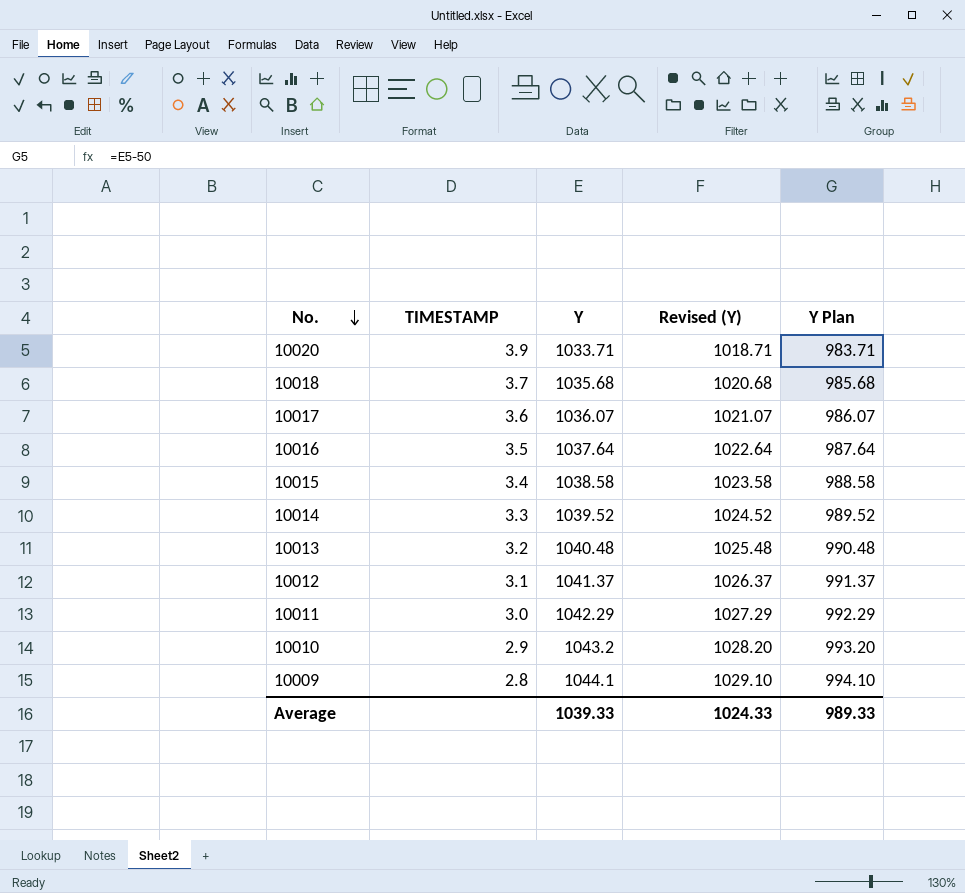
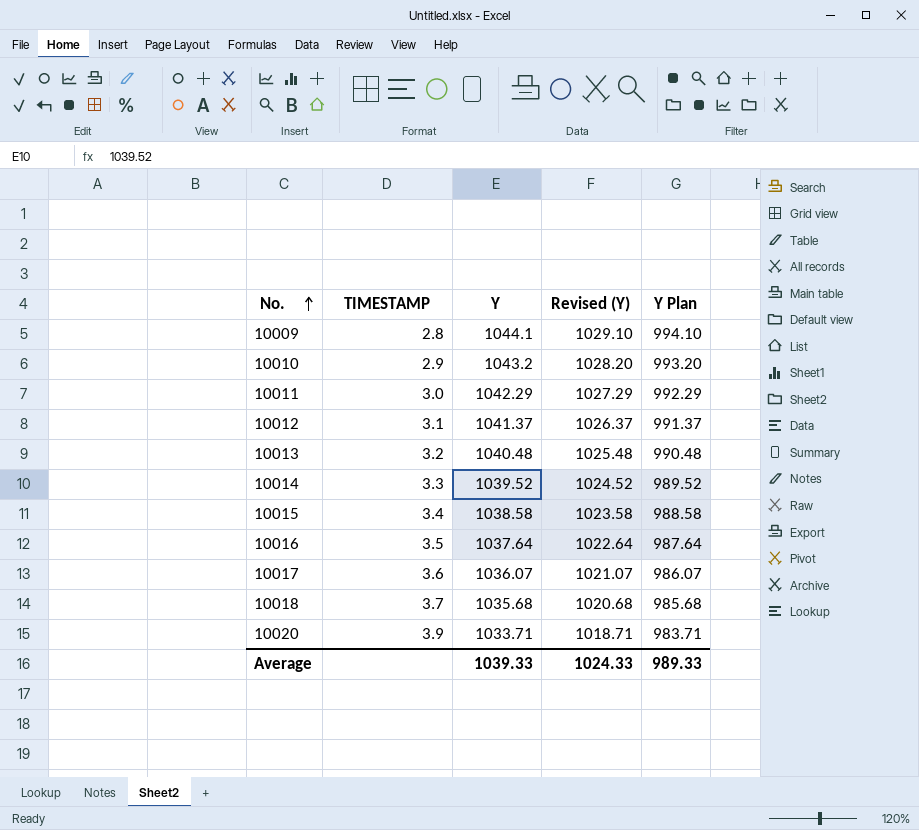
row order: No. descending -> No. ascending

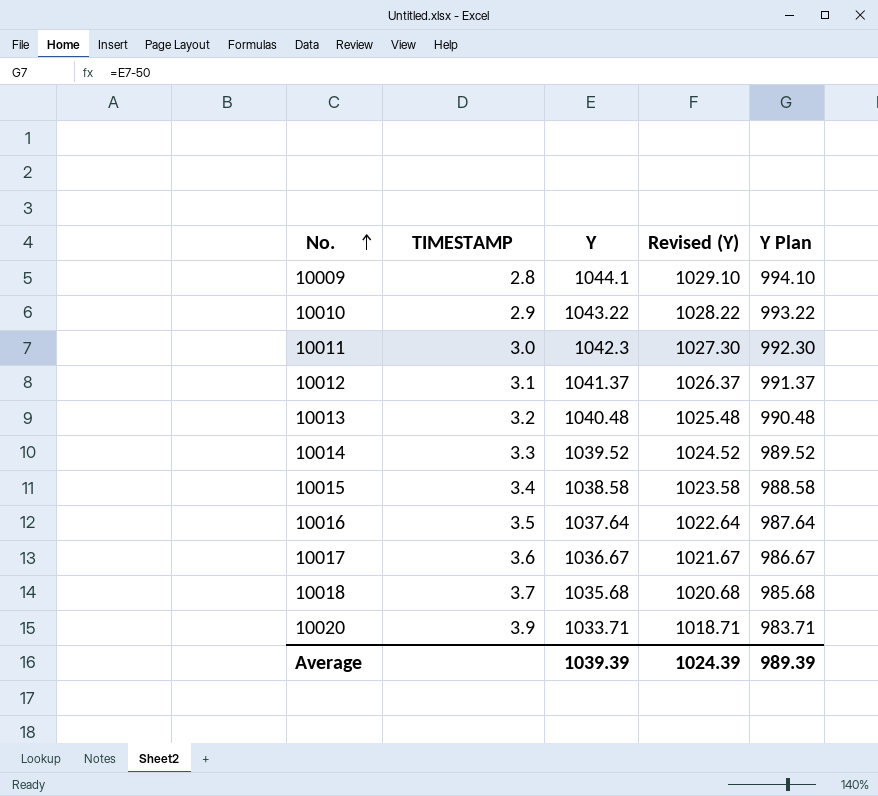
10010 | Y: 1043.2 -> 1043.22
10010 | Revised (Y): 1028.20 -> 1028.22
10010 | Y Plan: 993.20 -> 993.22
10011 | Y: 1042.29 -> 1042.3
10011 | Revised (Y): 1027.29 -> 1027.30
10011 | Y Plan: 992.29 -> 992.30
10017 | Y: 1036.07 -> 1036.67
10017 | Revised (Y): 1021.07 -> 1021.67
10017 | Y Plan: 986.07 -> 986.67
Average | Y: 1039.33 -> 1039.39
Average | Revised (Y): 1024.33 -> 1024.39
Average | Y Plan: 989.33 -> 989.39

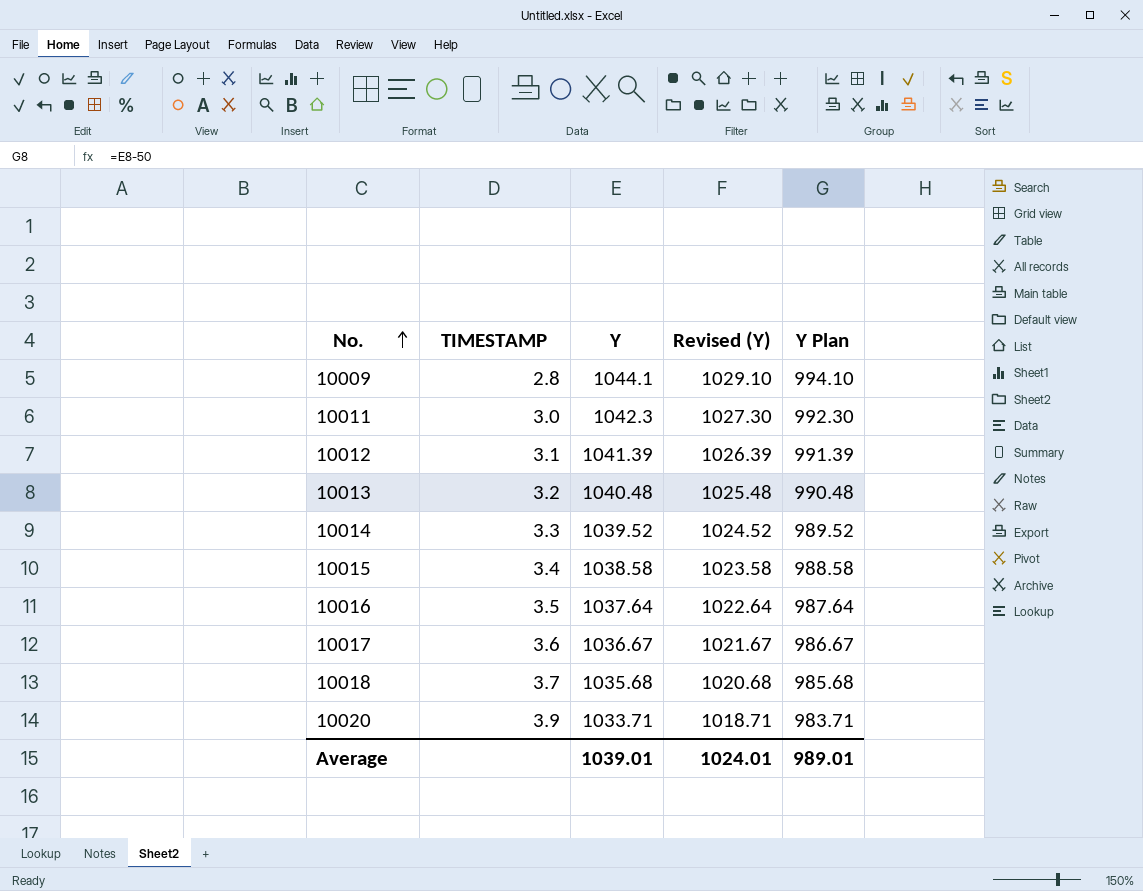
row 10010: 2.9 | 1043.22 | 1028.22 | 993.22 -> none
10012 | Y: 1041.37 -> 1041.39
10012 | Revised (Y): 1026.37 -> 1026.39
10012 | Y Plan: 991.37 -> 991.39
Average | Y: 1039.39 -> 1039.01
Average | Revised (Y): 1024.39 -> 1024.01
Average | Y Plan: 989.39 -> 989.01

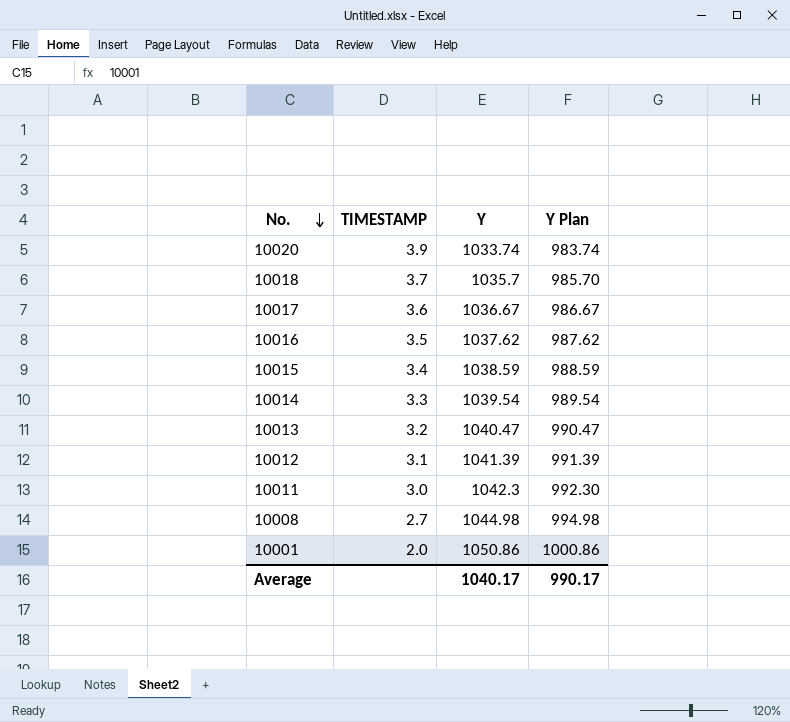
row order: No. ascending -> No. descending
column Revised (Y) | formula: [Y] - 15 -> none
row 10009: 2.8 | 1044.1 | 1029.10 | 994.10 -> none
10020 | Y: 1033.71 -> 1033.74
10020 | Y Plan: 983.71 -> 983.74
10018 | Y: 1035.68 -> 1035.7
10018 | Y Plan: 985.68 -> 985.70
10016 | Y: 1037.64 -> 1037.62
10016 | Y Plan: 987.64 -> 987.62
10015 | Y: 1038.58 -> 1038.59
10015 | Y Plan: 988.58 -> 988.59
10014 | Y: 1039.52 -> 1039.54
10014 | Y Plan: 989.52 -> 989.54
10013 | Y: 1040.48 -> 1040.47
10013 | Y Plan: 990.48 -> 990.47
row 10008: none -> 2.7 | 1044.98 | 994.98
row 10001: none -> 2.0 | 1050.86 | 1000.86
Average | Y: 1039.01 -> 1040.17
Average | Y Plan: 989.01 -> 990.17

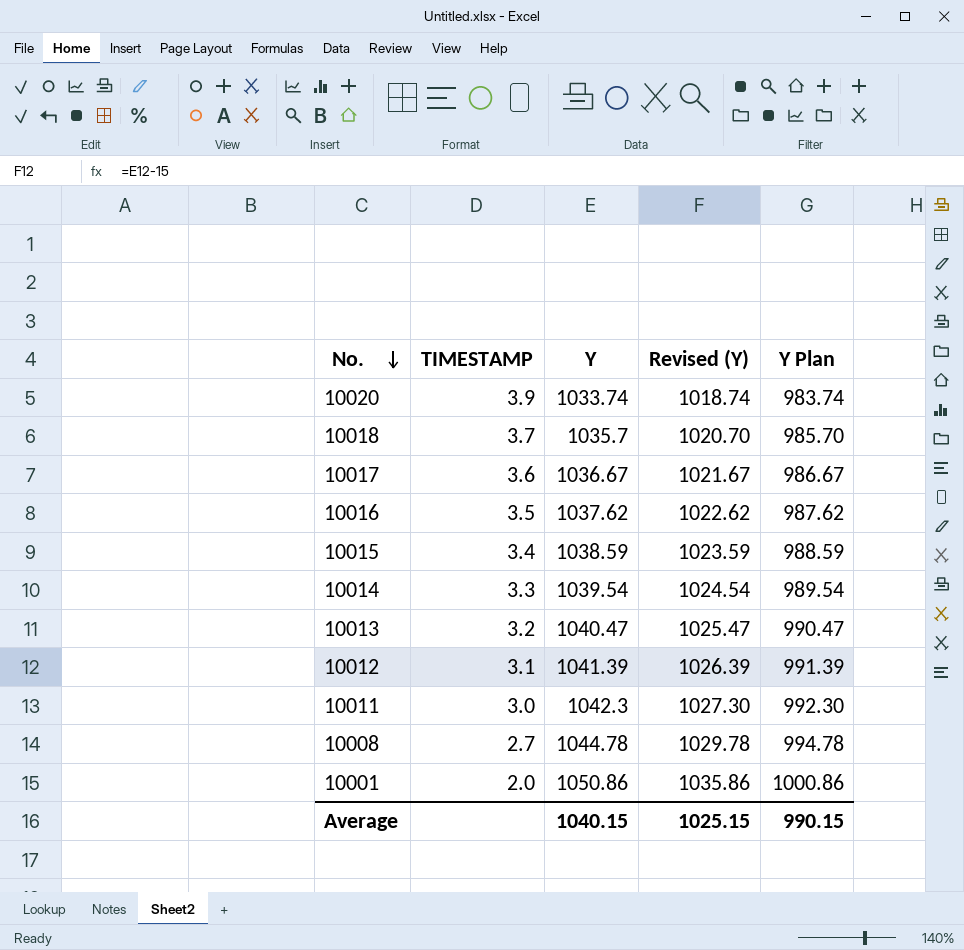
column Revised (Y) | formula: none -> [Y] - 15
10008 | Y: 1044.98 -> 1044.78
10008 | Y Plan: 994.98 -> 994.78
Average | Y: 1040.17 -> 1040.15
Average | Y Plan: 990.17 -> 990.15

